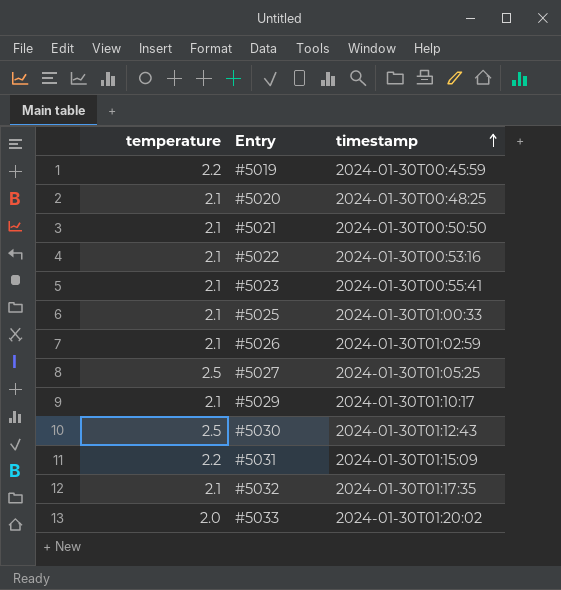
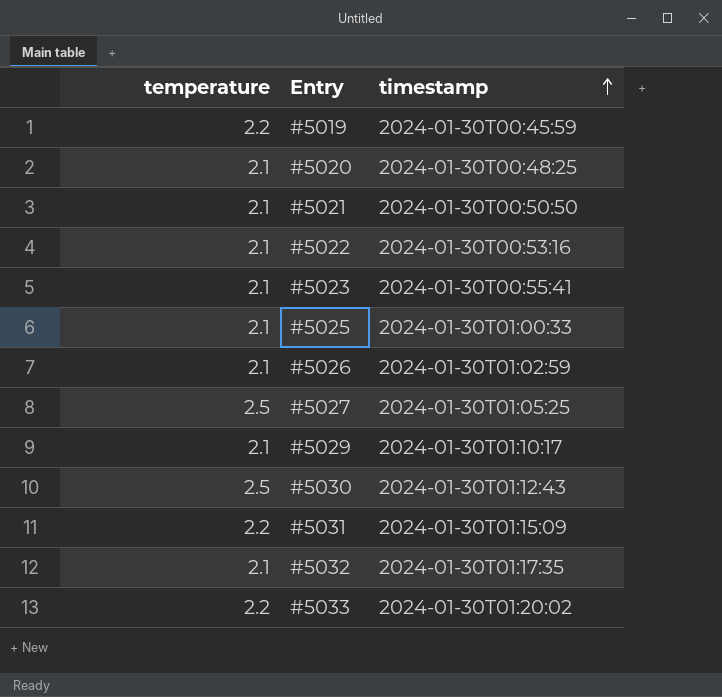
#5033 | temperature: 2.0 -> 2.2

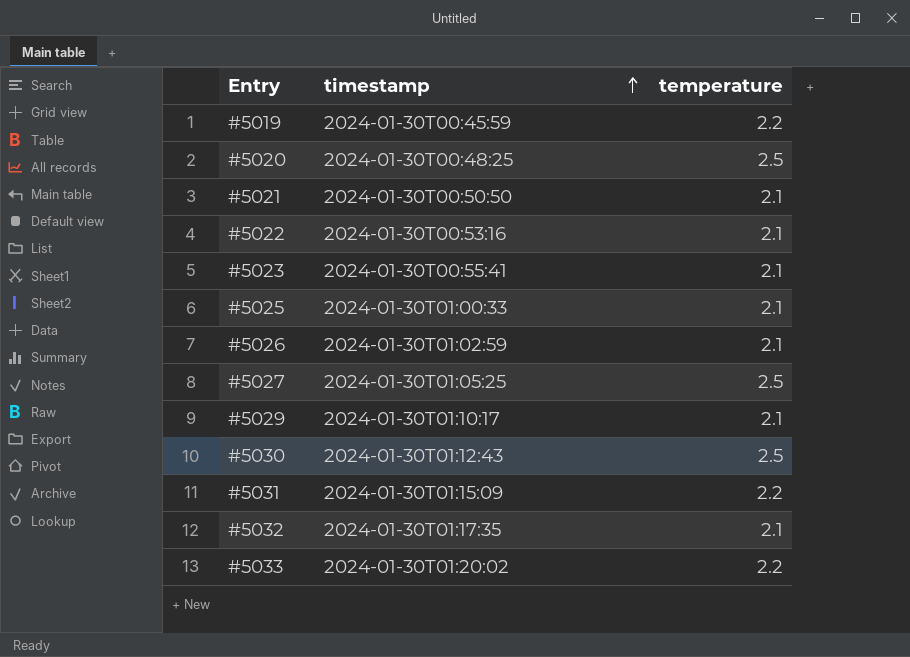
column temperature | position: 1 -> 3
#5020 | temperature: 2.1 -> 2.5

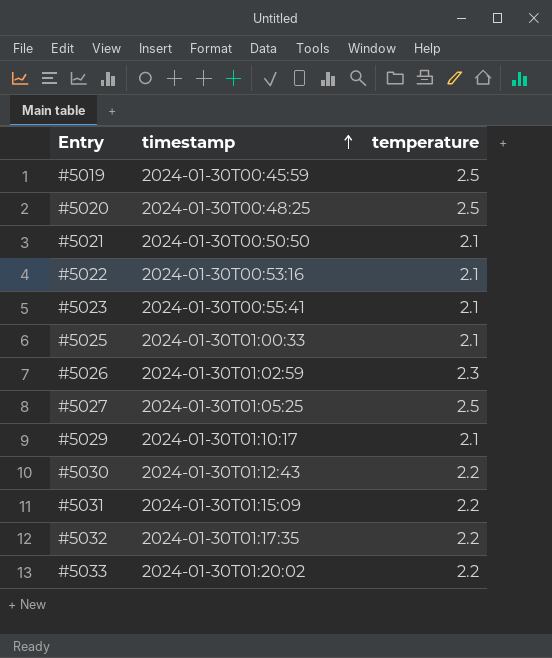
#5019 | temperature: 2.2 -> 2.5
#5026 | temperature: 2.1 -> 2.3
#5030 | temperature: 2.5 -> 2.2
#5032 | temperature: 2.1 -> 2.2

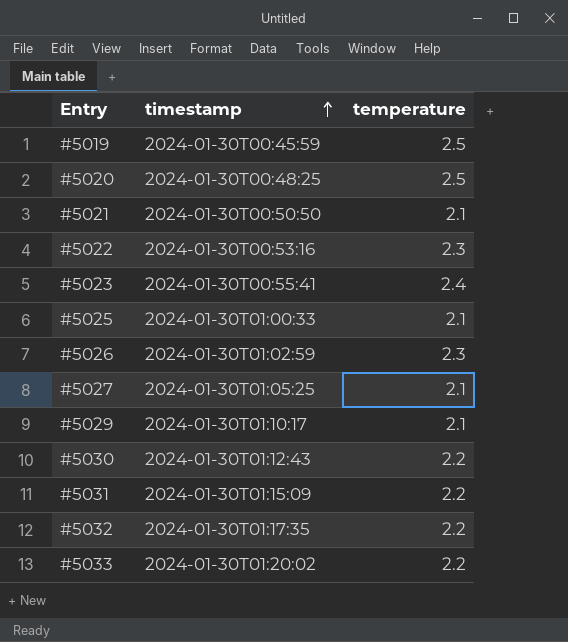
#5022 | temperature: 2.1 -> 2.3
#5023 | temperature: 2.1 -> 2.4
#5027 | temperature: 2.5 -> 2.1

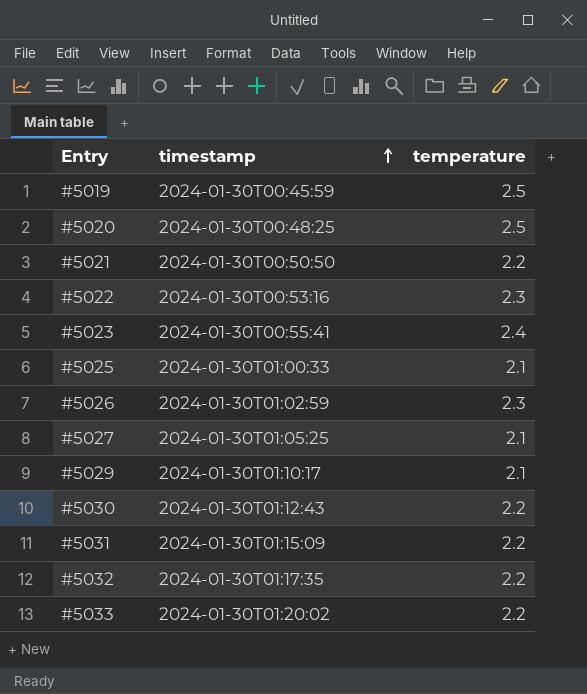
#5021 | temperature: 2.1 -> 2.2

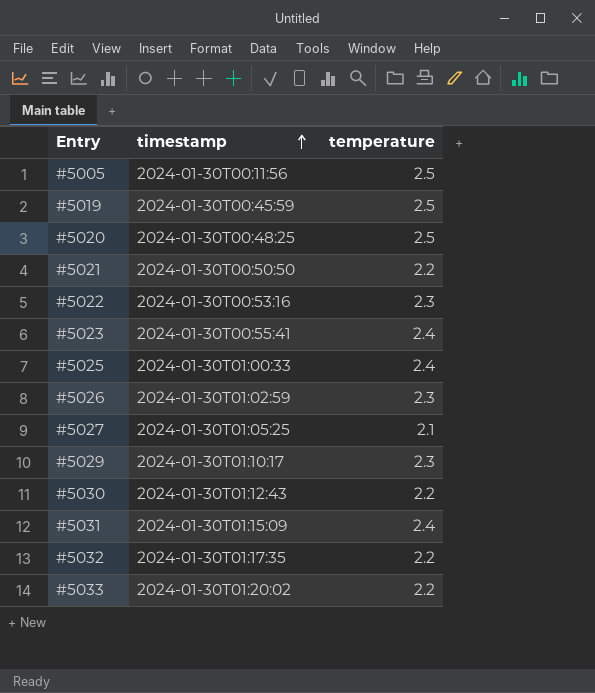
row #5005: none -> 2024-01-30T00:11:56 | 2.5
#5025 | temperature: 2.1 -> 2.4
#5029 | temperature: 2.1 -> 2.3
#5031 | temperature: 2.2 -> 2.4

